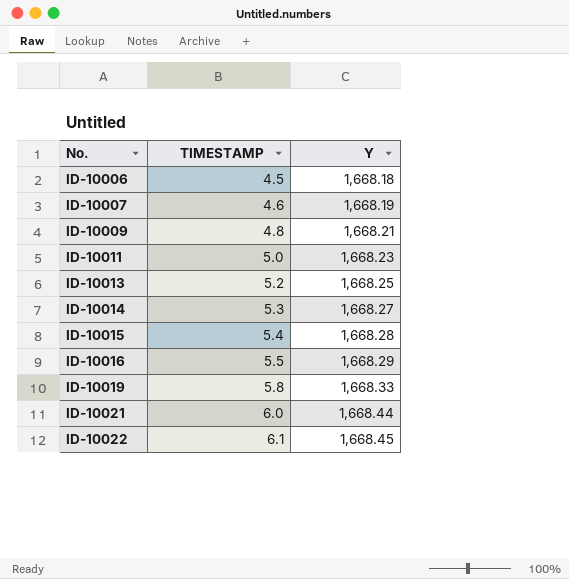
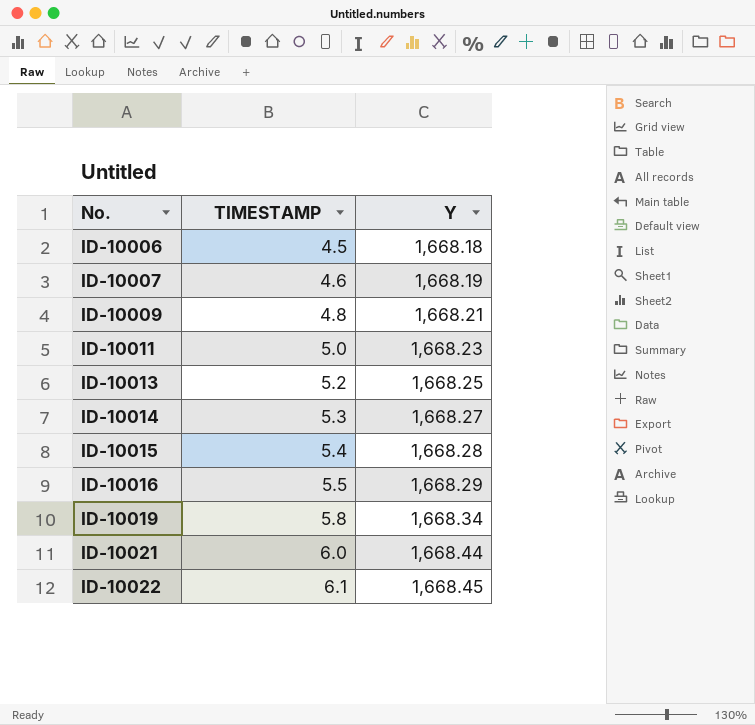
ID-10019 | Y: 1,668.33 -> 1,668.34

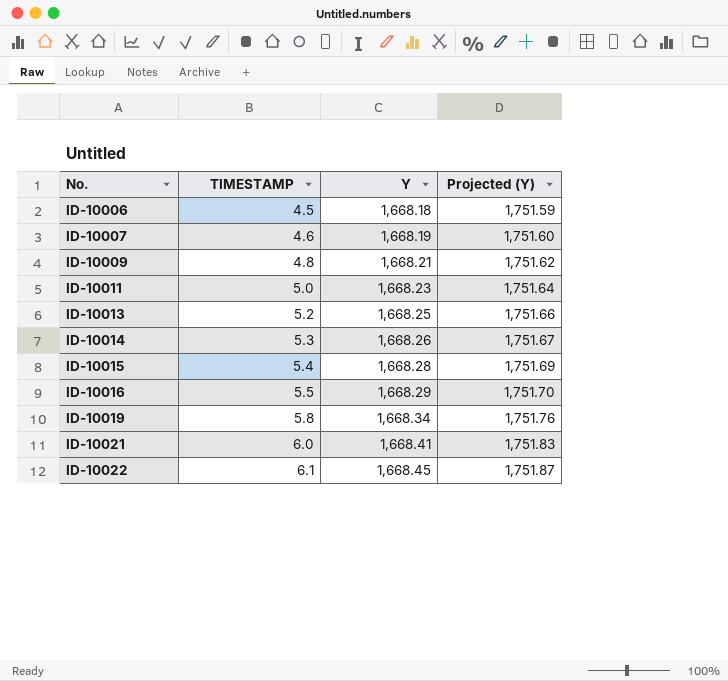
column Projected (Y) | formula: none -> [Y] * 1.05
ID-10014 | Y: 1,668.27 -> 1,668.26
ID-10021 | Y: 1,668.44 -> 1,668.41

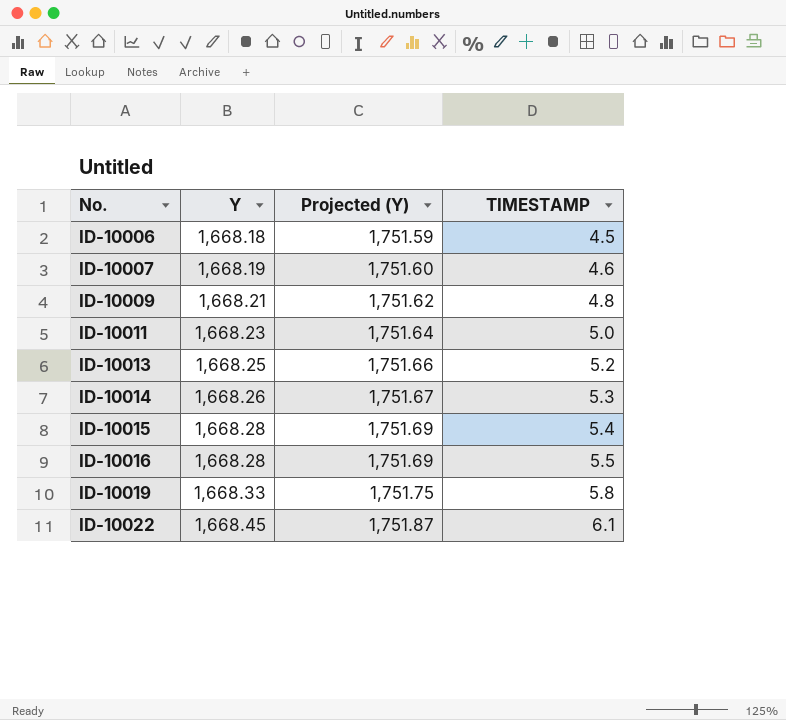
column TIMESTAMP | position: 2 -> 4
row ID-10021: 6.0 | 1,668.41 | 1,751.83 -> none
ID-10016 | Y: 1,668.29 -> 1,668.28
ID-10016 | Projected (Y): 1,751.70 -> 1,751.69
ID-10019 | Y: 1,668.34 -> 1,668.33
ID-10019 | Projected (Y): 1,751.76 -> 1,751.75

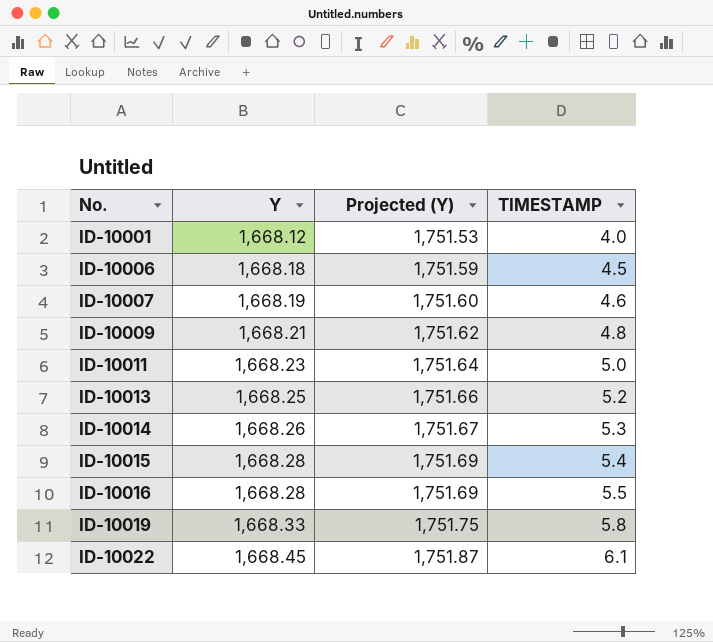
row ID-10001: none -> 1,668.12 | 1,751.53 | 4.0

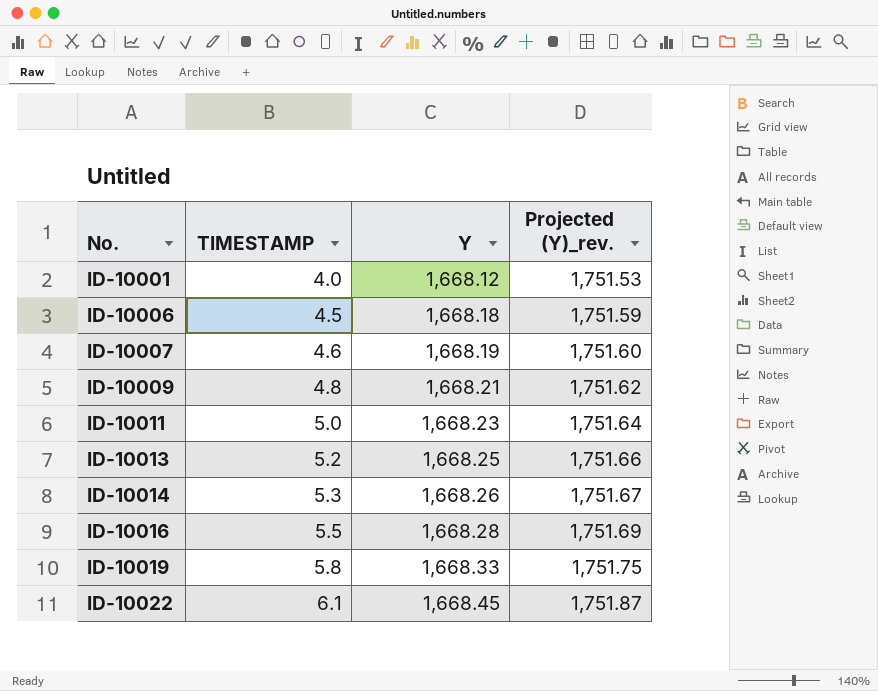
column TIMESTAMP | position: 4 -> 2
column name: Projected (Y) -> Projected (Y)_rev.
row ID-10015: 1,668.28 | 1,751.69 | 5.4 -> none

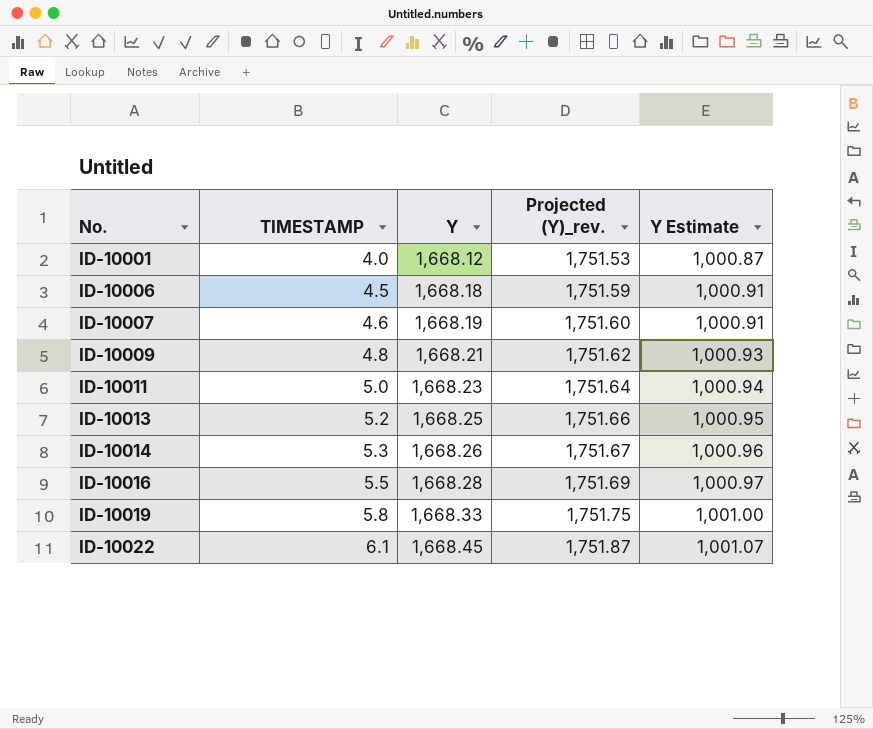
column Y Estimate | formula: none -> [Y] * 0.6

